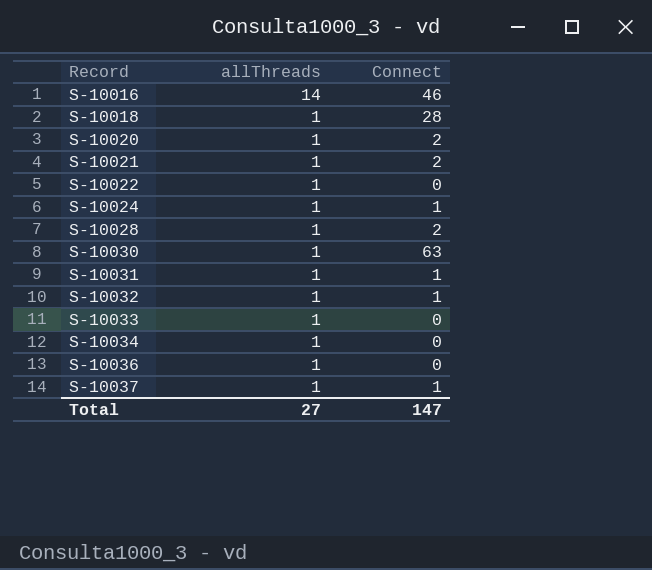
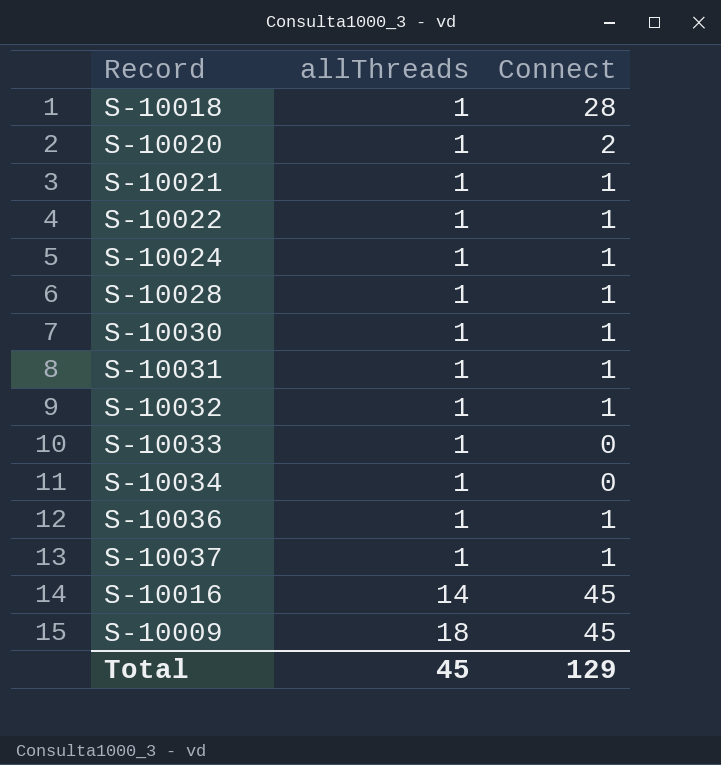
row order: Record ascending -> allThreads ascending
S-10021 | Connect: 2 -> 1
S-10022 | Connect: 0 -> 1
S-10028 | Connect: 2 -> 1
S-10030 | Connect: 63 -> 1
S-10036 | Connect: 0 -> 1
S-10016 | Connect: 46 -> 45
row S-10009: none -> 18 | 45
Total | allThreads: 27 -> 45
Total | Connect: 147 -> 129

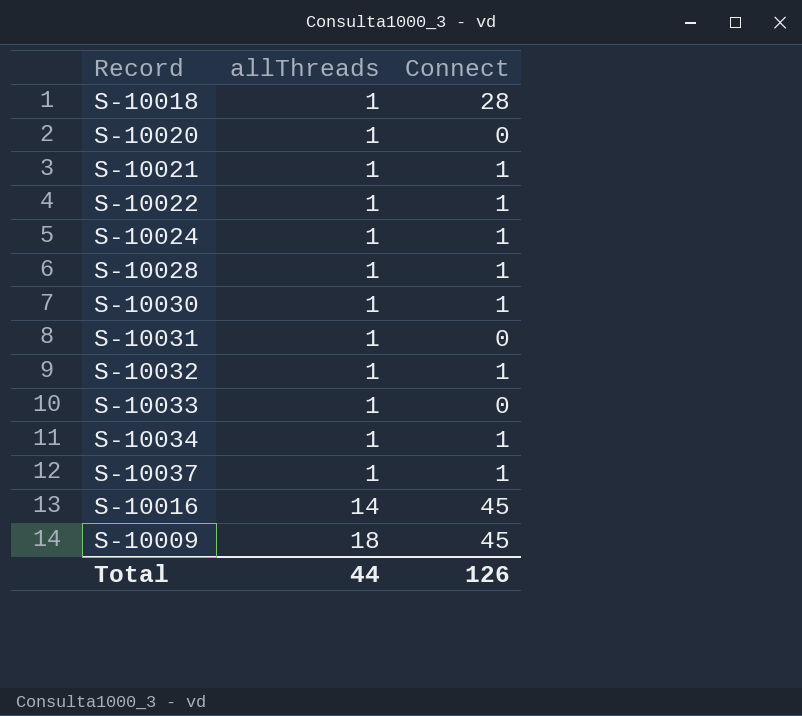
row S-10036: 1 | 1 -> none
S-10020 | Connect: 2 -> 0
S-10031 | Connect: 1 -> 0
S-10034 | Connect: 0 -> 1
Total | allThreads: 45 -> 44
Total | Connect: 129 -> 126

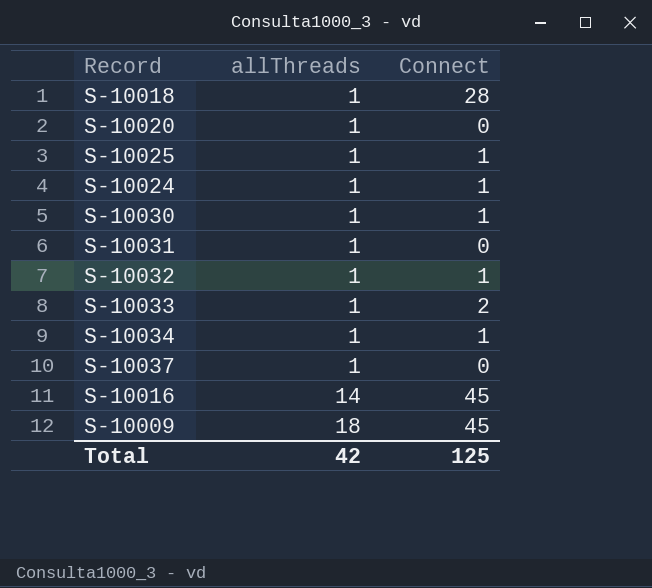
row S-10021: 1 | 1 -> none
row S-10022: 1 | 1 -> none
row S-10028: 1 | 1 -> none
row S-10025: none -> 1 | 1
S-10033 | Connect: 0 -> 2
S-10037 | Connect: 1 -> 0
Total | allThreads: 44 -> 42
Total | Connect: 126 -> 125

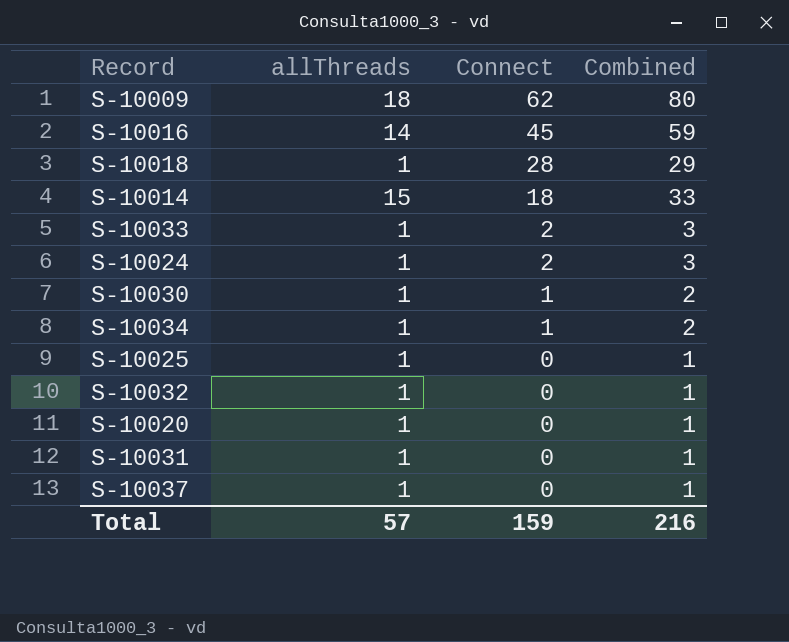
row order: allThreads ascending -> Connect descending
column Combined | formula: none -> [allThreads] + [Connect]
S-10009 | Connect: 45 -> 62
row S-10014: none -> 15 | 18 | 33
S-10024 | Connect: 1 -> 2
S-10025 | Connect: 1 -> 0
S-10032 | Connect: 1 -> 0
Total | allThreads: 42 -> 57
Total | Connect: 125 -> 159

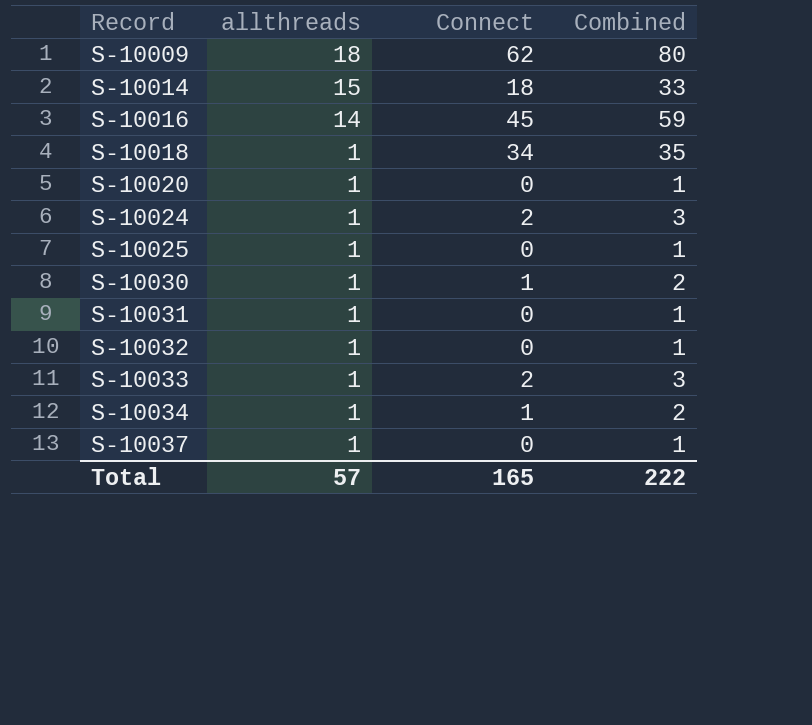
row order: Connect descending -> Record ascending
column name: allThreads -> allthreads
S-10018 | Connect: 28 -> 34
S-10018 | Combined: 29 -> 35
Total | Connect: 159 -> 165
Total | Combined: 216 -> 222

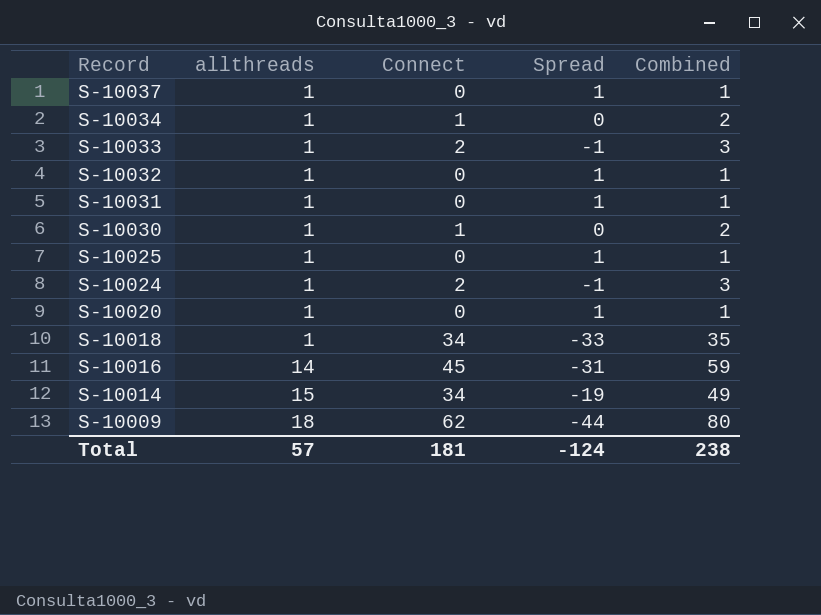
row order: Record ascending -> Record descending
column Spread | formula: none -> [allthreads] - [Connect]
S-10014 | Connect: 18 -> 34
S-10014 | Combined: 33 -> 49
Total | Connect: 165 -> 181
Total | Combined: 222 -> 238

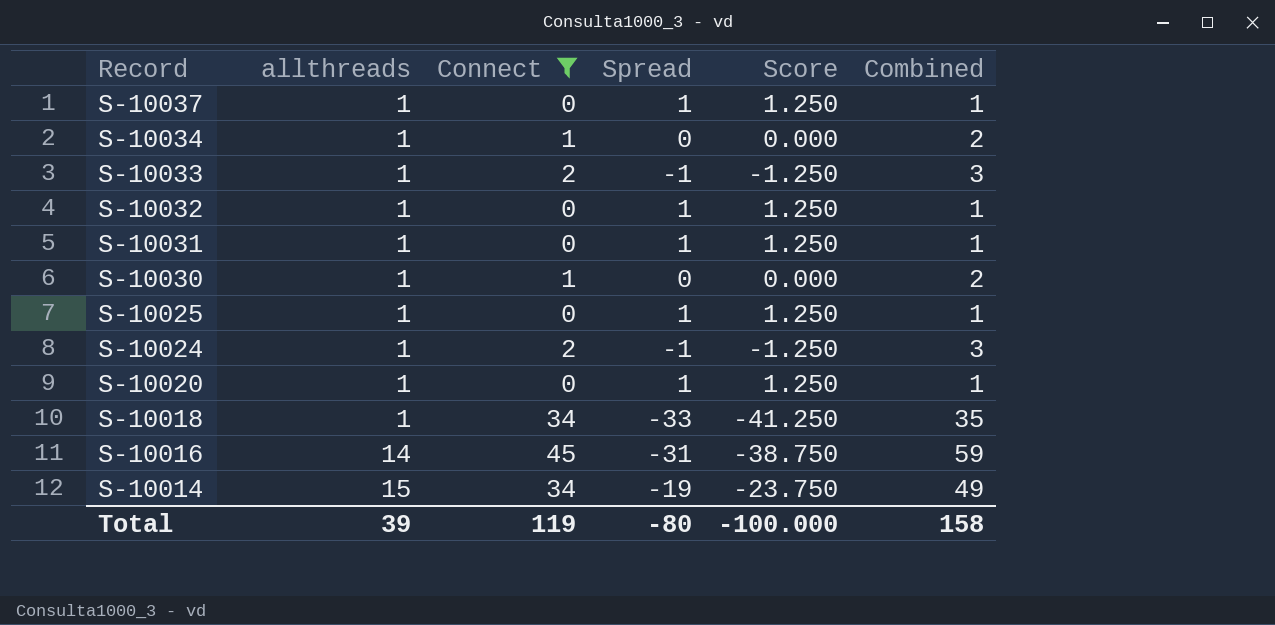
filter: none -> Connect != 62
column Score | formula: none -> [Spread] * 1.25
Total | allthreads: 57 -> 39
Total | Connect: 181 -> 119
Total | Spread: -124 -> -80
Total | Combined: 238 -> 158

